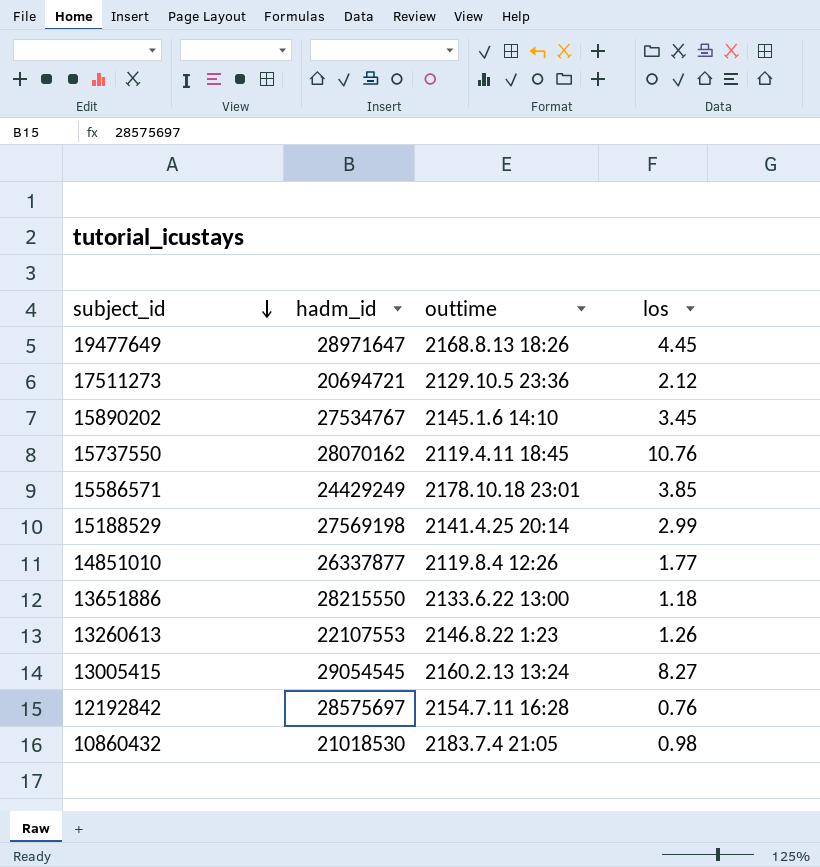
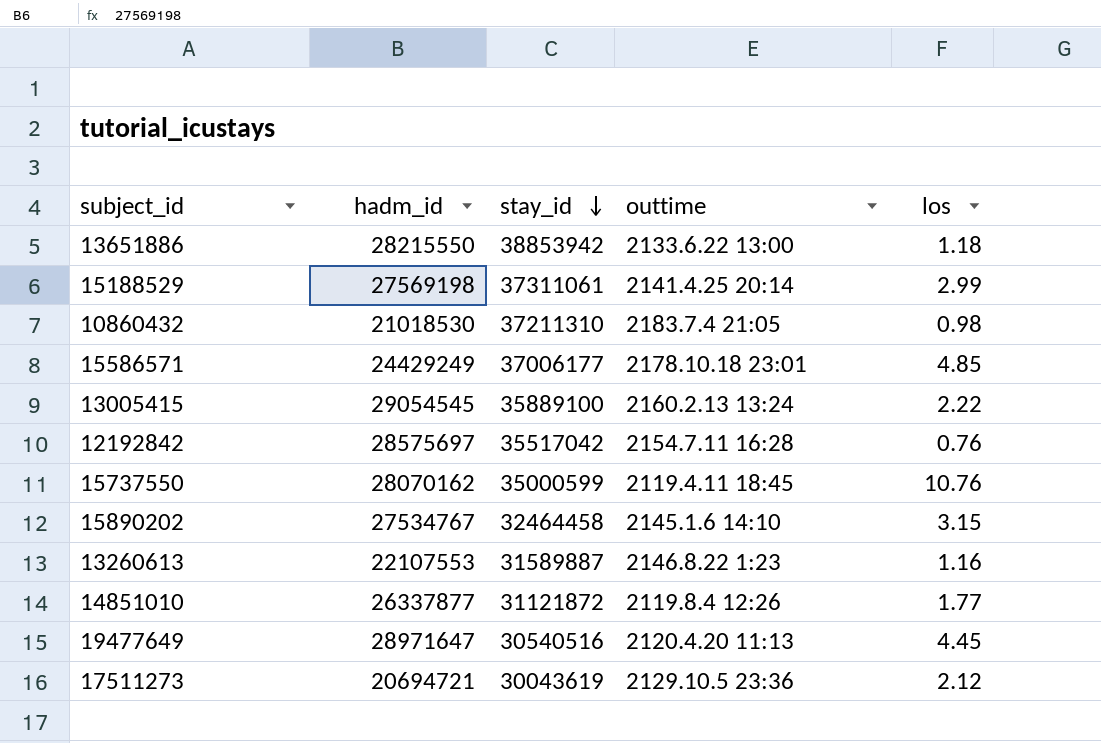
row order: subject_id descending -> stay_id descending
column stay_id | position: none -> 3
15586571 | los: 3.85 -> 4.85
13005415 | los: 8.27 -> 2.22
15890202 | los: 3.45 -> 3.15
13260613 | los: 1.26 -> 1.16
19477649 | outtime: 2168.8.13 18:26 -> 2120.4.20 11:13

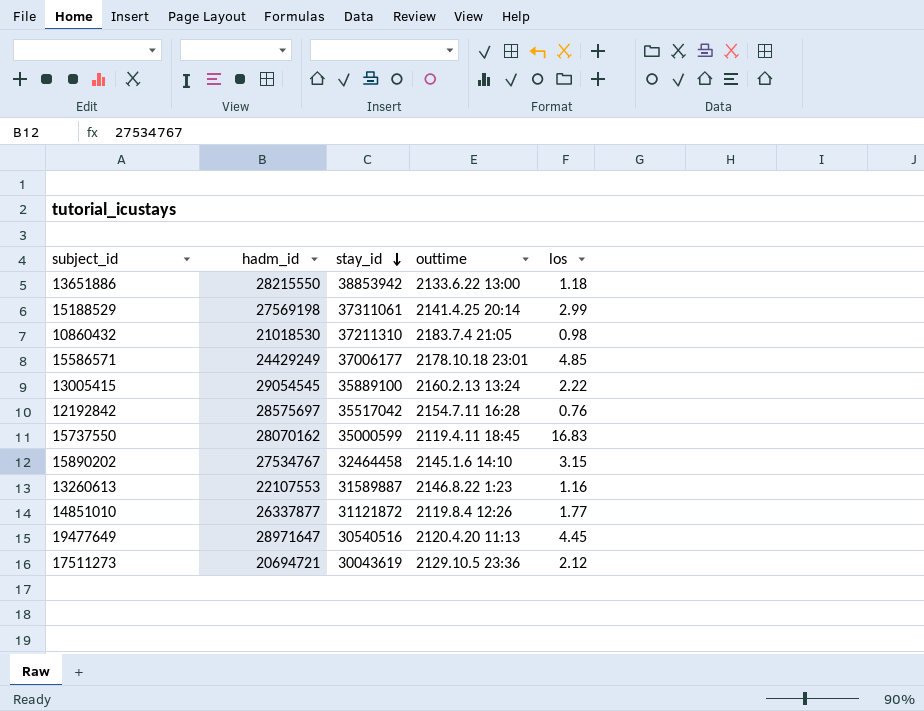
15737550 | los: 10.76 -> 16.83

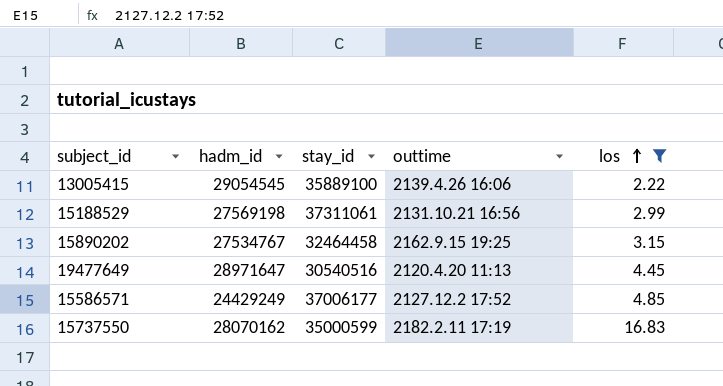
filter: none -> los >= 2.22
row order: stay_id descending -> los ascending
13005415 | outtime: 2160.2.13 13:24 -> 2139.4.26 16:06
15188529 | outtime: 2141.4.25 20:14 -> 2131.10.21 16:56
15890202 | outtime: 2145.1.6 14:10 -> 2162.9.15 19:25
15586571 | outtime: 2178.10.18 23:01 -> 2127.12.2 17:52
15737550 | outtime: 2119.4.11 18:45 -> 2182.2.11 17:19

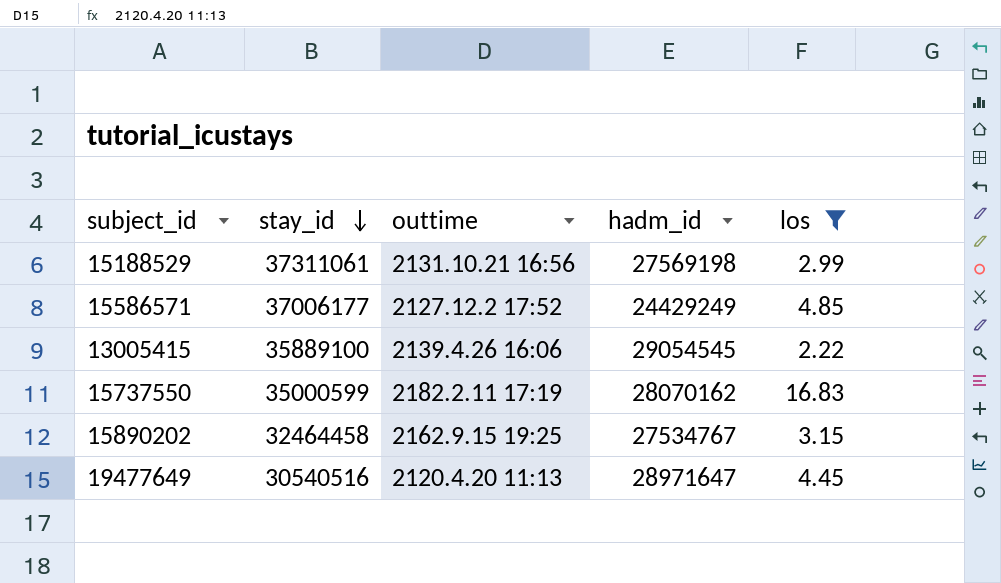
row order: los ascending -> stay_id descending
column hadm_id | position: 2 -> 4

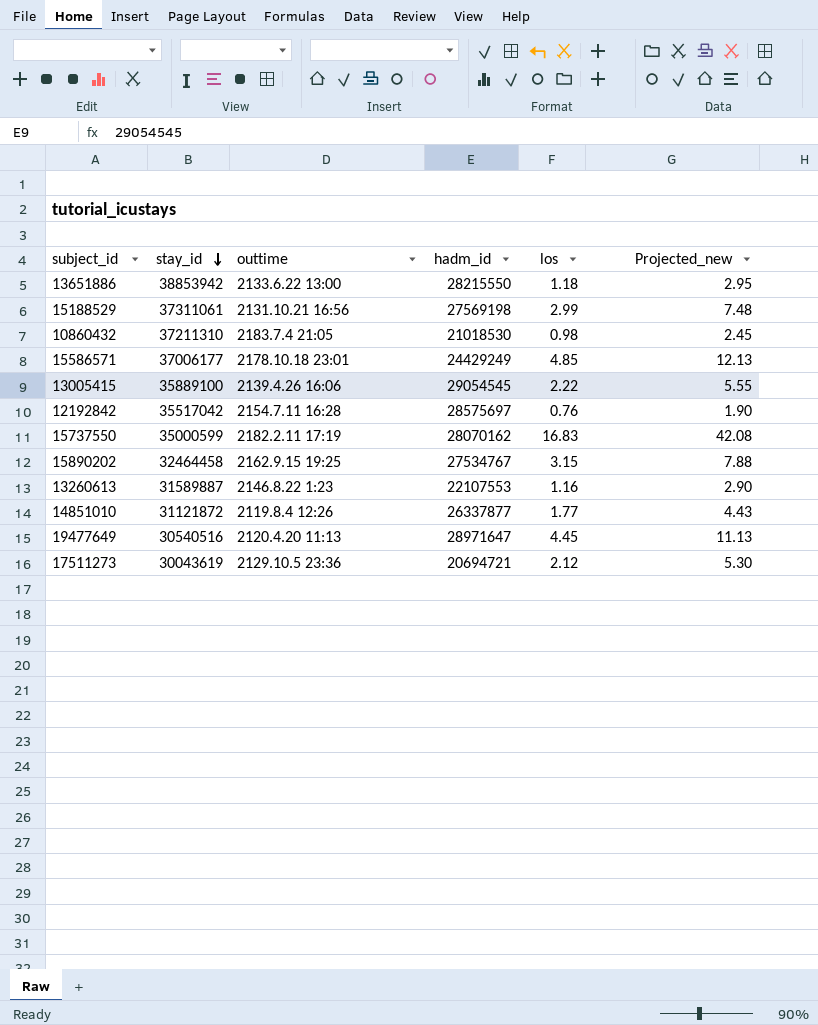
filter: los >= 2.22 -> none
column Projected_new | formula: none -> [los] * 2.5
15586571 | outtime: 2127.12.2 17:52 -> 2178.10.18 23:01

